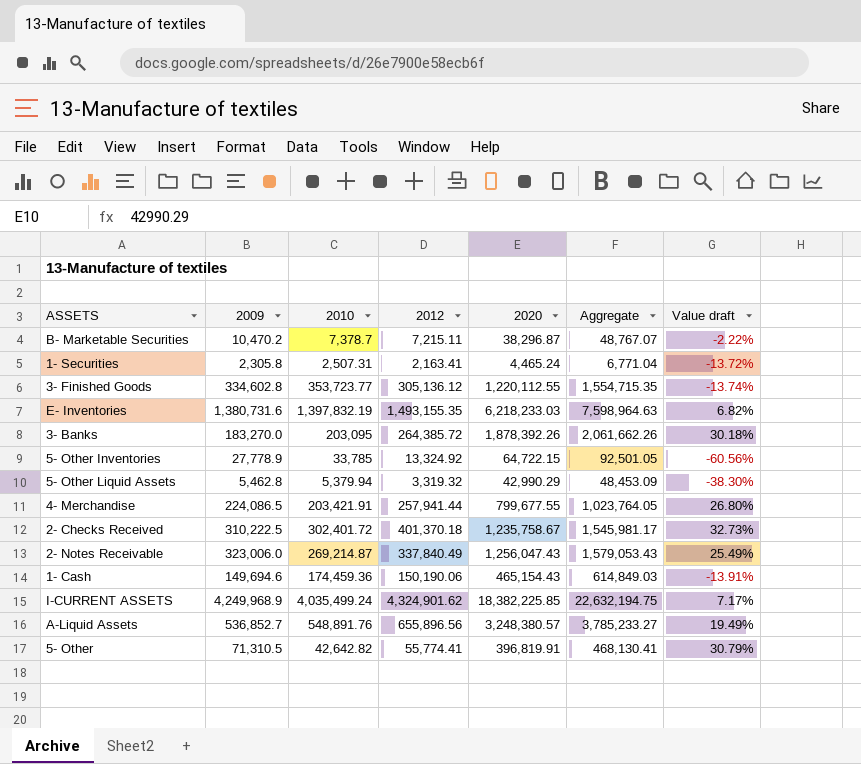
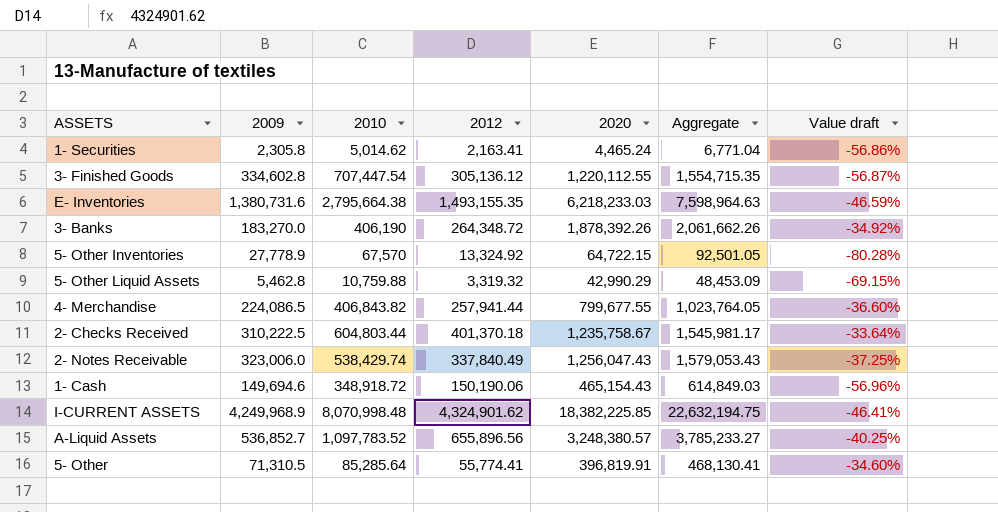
row B- Marketable Securities: 10,470.2 | 7,378.7 | 7,215.11 | 38,296.87 | 48,767.07 | -2.22% -> none
1- Securities | 2010: 2,507.31 -> 5,014.62
1- Securities | Value draft: -13.72% -> -56.86%
3- Finished Goods | 2010: 353,723.77 -> 707,447.54
3- Finished Goods | Value draft: -13.74% -> -56.87%
E- Inventories | 2010: 1,397,832.19 -> 2,795,664.38
E- Inventories | Value draft: 6.82% -> -46.59%
3- Banks | 2010: 203,095 -> 406,190
3- Banks | 2012: 264,385.72 -> 264,348.72
3- Banks | Value draft: 30.18% -> -34.92%
5- Other Inventories | 2010: 33,785 -> 67,570
5- Other Inventories | Value draft: -60.56% -> -80.28%
5- Other Liquid Assets | 2010: 5,379.94 -> 10,759.88
5- Other Liquid Assets | Value draft: -38.30% -> -69.15%
4- Merchandise | 2010: 203,421.91 -> 406,843.82
4- Merchandise | Value draft: 26.80% -> -36.60%
2- Checks Received | 2010: 302,401.72 -> 604,803.44
2- Checks Received | Value draft: 32.73% -> -33.64%
2- Notes Receivable | 2010: 269,214.87 -> 538,429.74
2- Notes Receivable | Value draft: 25.49% -> -37.25%
1- Cash | 2010: 174,459.36 -> 348,918.72
1- Cash | Value draft: -13.91% -> -56.96%
I-CURRENT ASSETS | 2010: 4,035,499.24 -> 8,070,998.48
I-CURRENT ASSETS | Value draft: 7.17% -> -46.41%
A-Liquid Assets | 2010: 548,891.76 -> 1,097,783.52
A-Liquid Assets | Value draft: 19.49% -> -40.25%
5- Other | 2010: 42,642.82 -> 85,285.64
5- Other | Value draft: 30.79% -> -34.60%

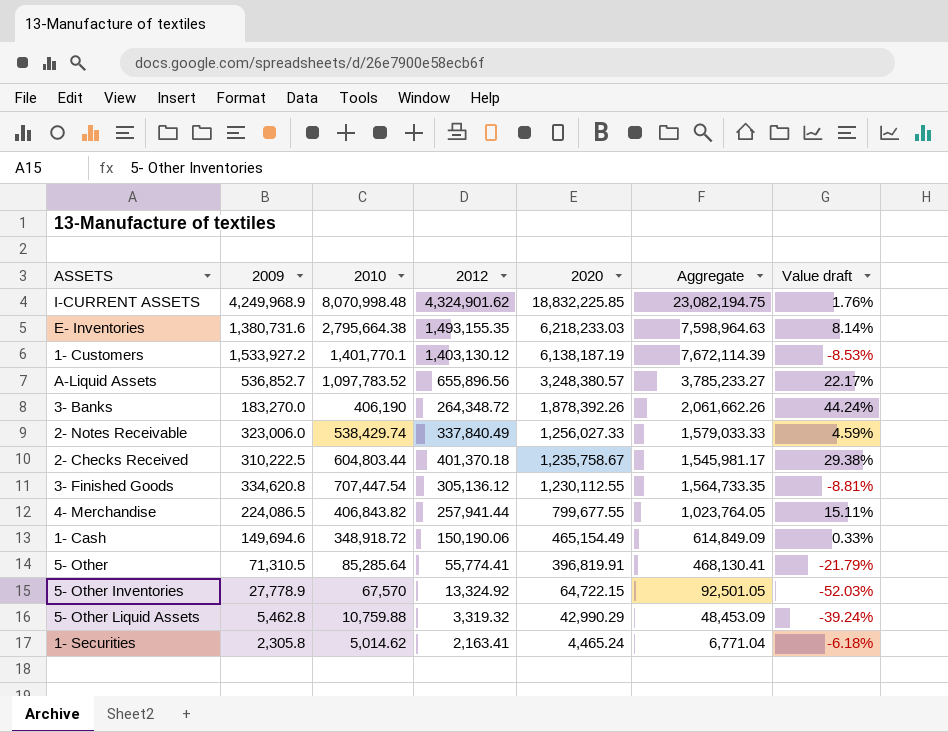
row order: none -> 2020 descending
column Value draft | formula: ([2012] - [2010]) / [2010] -> ([2012] - [2009]) / [2009]
I-CURRENT ASSETS | 2020: 18,382,225.85 -> 18,832,225.85
I-CURRENT ASSETS | Aggregate: 22,632,194.75 -> 23,082,194.75
row 1- Customers: none -> 1,533,927.2 | 1,401,770.1 | 1,403,130.12 | 6,138,187.19 | 7,672,114.39 | -8.53%
2- Notes Receivable | 2020: 1,256,047.43 -> 1,256,027.33
2- Notes Receivable | Aggregate: 1,579,053.43 -> 1,579,033.33
3- Finished Goods | 2009: 334,602.8 -> 334,620.8
3- Finished Goods | 2020: 1,220,112.55 -> 1,230,112.55
3- Finished Goods | Aggregate: 1,554,715.35 -> 1,564,733.35
1- Cash | 2020: 465,154.43 -> 465,154.49
1- Cash | Aggregate: 614,849.03 -> 614,849.09

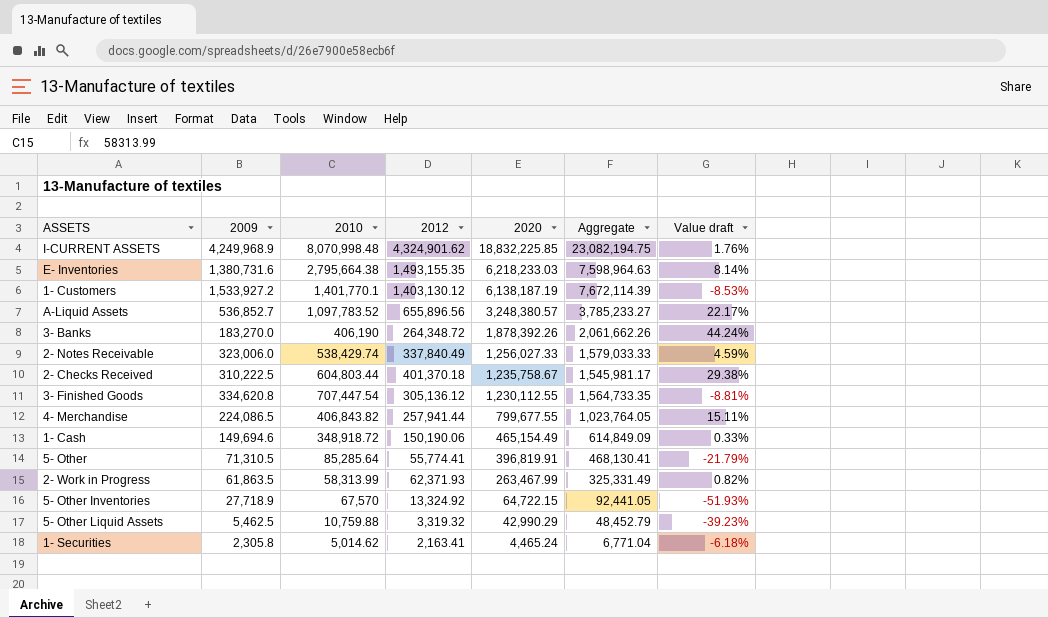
row 2- Work in Progress: none -> 61,863.5 | 58,313.99 | 62,371.93 | 263,467.99 | 325,331.49 | 0.82%
5- Other Inventories | 2009: 27,778.9 -> 27,718.9
5- Other Inventories | Aggregate: 92,501.05 -> 92,441.05
5- Other Inventories | Value draft: -52.03% -> -51.93%
5- Other Liquid Assets | 2009: 5,462.8 -> 5,462.5
5- Other Liquid Assets | Aggregate: 48,453.09 -> 48,452.79
5- Other Liquid Assets | Value draft: -39.24% -> -39.23%

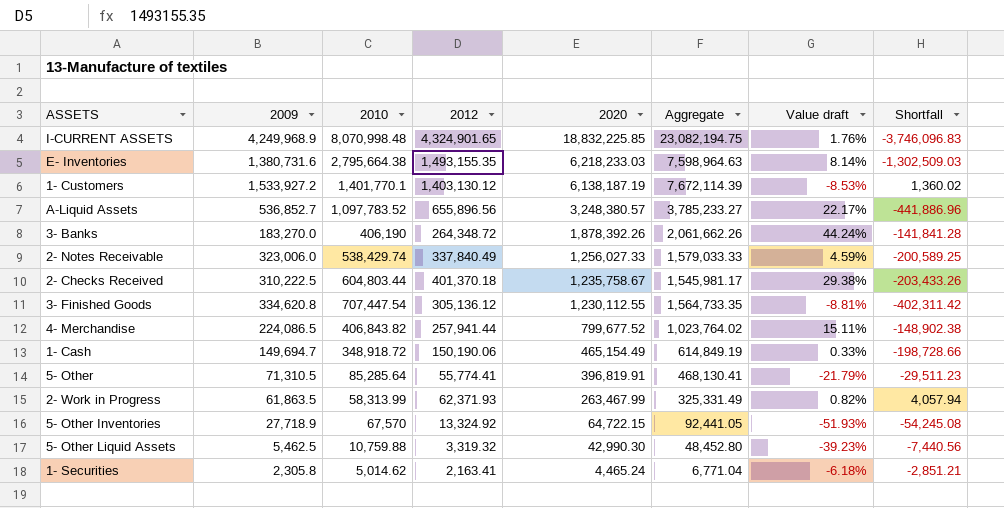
column Shortfall | formula: none -> [2012] - [2010]
I-CURRENT ASSETS | 2012: 4,324,901.62 -> 4,324,901.65
4- Merchandise | 2020: 799,677.55 -> 799,677.52
4- Merchandise | Aggregate: 1,023,764.05 -> 1,023,764.02
1- Cash | 2009: 149,694.6 -> 149,694.7
1- Cash | Aggregate: 614,849.09 -> 614,849.19
5- Other Liquid Assets | 2020: 42,990.29 -> 42,990.30
5- Other Liquid Assets | Aggregate: 48,452.79 -> 48,452.80

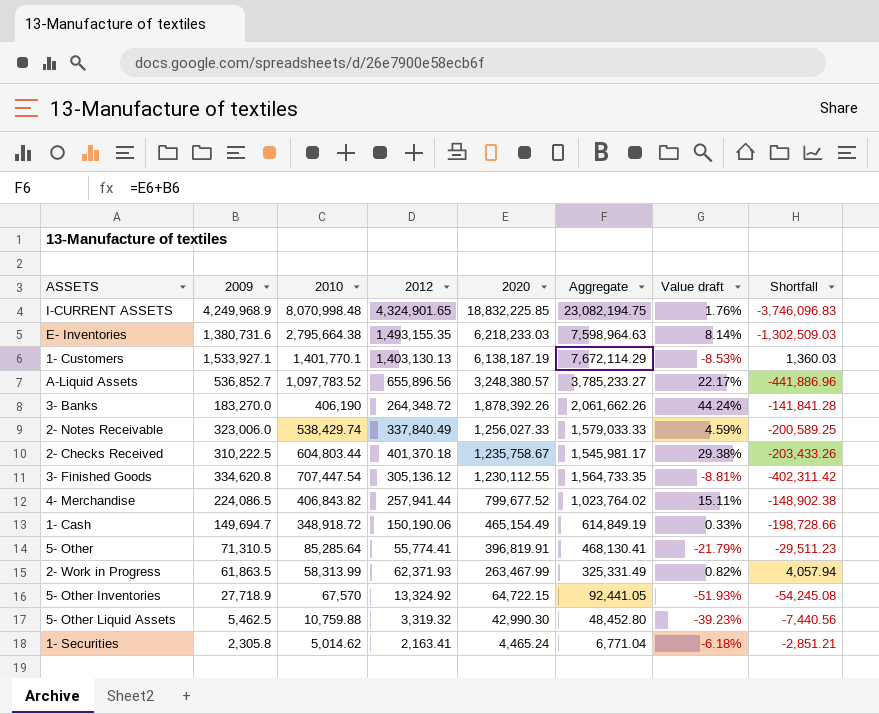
1- Customers | 2009: 1,533,927.2 -> 1,533,927.1
1- Customers | 2012: 1,403,130.12 -> 1,403,130.13
1- Customers | Aggregate: 7,672,114.39 -> 7,672,114.29
1- Customers | Shortfall: 1,360.02 -> 1,360.03

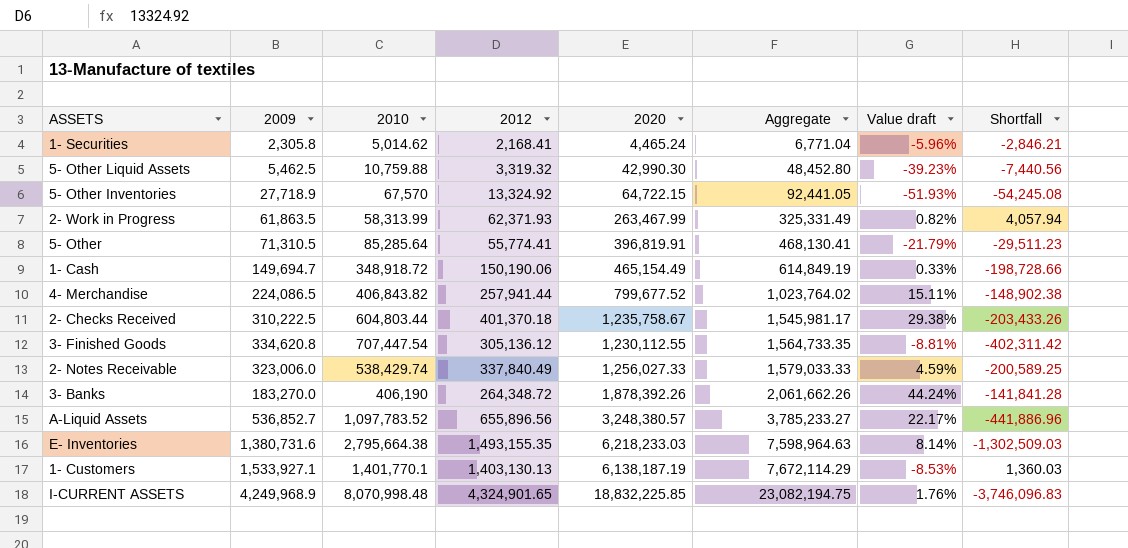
row order: 2020 descending -> Aggregate ascending
1- Securities | 2012: 2,163.41 -> 2,168.41
1- Securities | Value draft: -6.18% -> -5.96%
1- Securities | Shortfall: -2,851.21 -> -2,846.21

